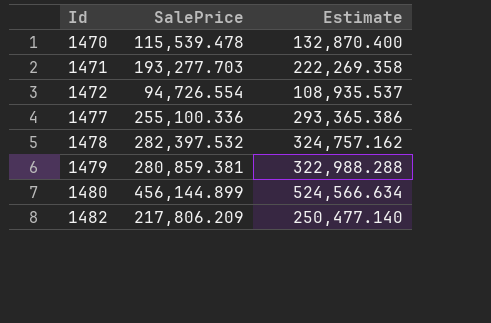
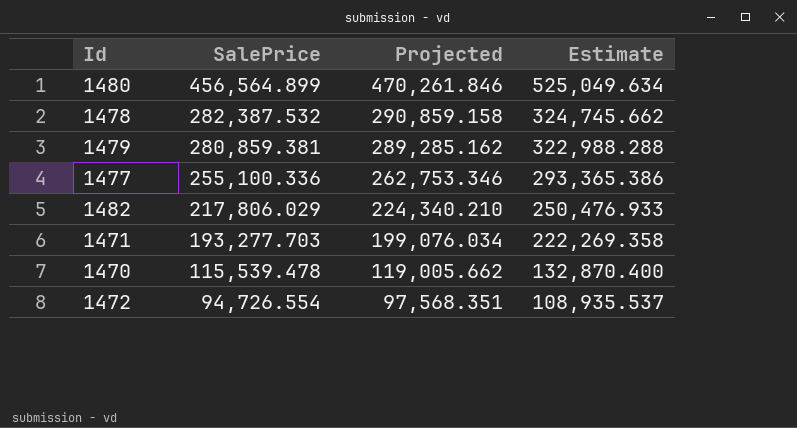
row order: Id ascending -> SalePrice descending
column Projected | formula: none -> [SalePrice] * 1.03
1480 | SalePrice: 456,144.899 -> 456,564.899
1480 | Estimate: 524,566.634 -> 525,049.634
1478 | SalePrice: 282,397.532 -> 282,387.532
1478 | Estimate: 324,757.162 -> 324,745.662
1482 | SalePrice: 217,806.209 -> 217,806.029
1482 | Estimate: 250,477.140 -> 250,476.933

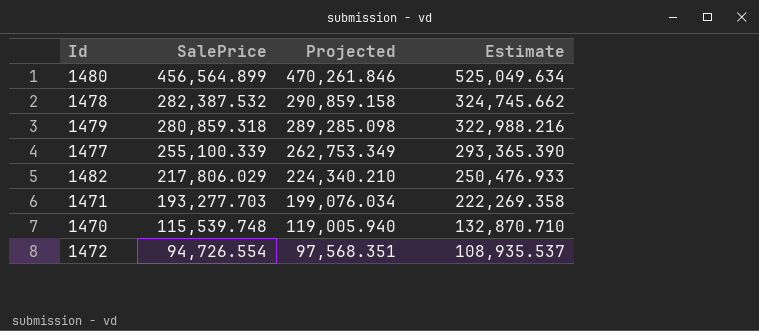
1479 | SalePrice: 280,859.381 -> 280,859.318
1479 | Projected: 289,285.162 -> 289,285.098
1479 | Estimate: 322,988.288 -> 322,988.216
1477 | SalePrice: 255,100.336 -> 255,100.339
1477 | Projected: 262,753.346 -> 262,753.349
1477 | Estimate: 293,365.386 -> 293,365.390
1470 | SalePrice: 115,539.478 -> 115,539.748
1470 | Projected: 119,005.662 -> 119,005.940
1470 | Estimate: 132,870.400 -> 132,870.710

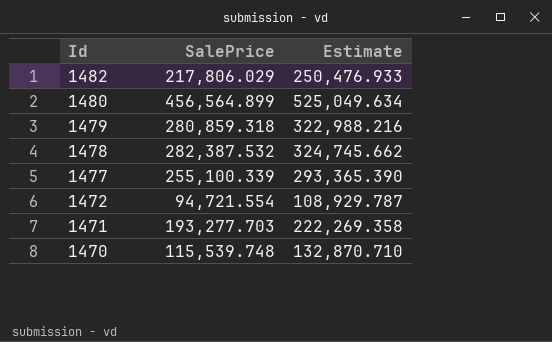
row order: SalePrice descending -> Id descending
column Projected | formula: [SalePrice] * 1.03 -> none
1472 | SalePrice: 94,726.554 -> 94,721.554
1472 | Estimate: 108,935.537 -> 108,929.787

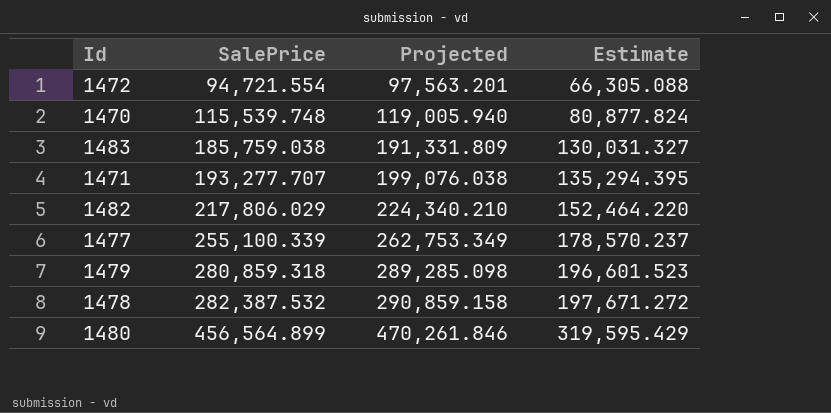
row order: Id descending -> SalePrice ascending
column Projected | formula: none -> [SalePrice] * 1.03
column Estimate | formula: [SalePrice] * 1.15 -> [SalePrice] * 0.7
row 1483: none -> 185,759.038 | 191,331.809 | 130,031.327
1471 | SalePrice: 193,277.703 -> 193,277.707

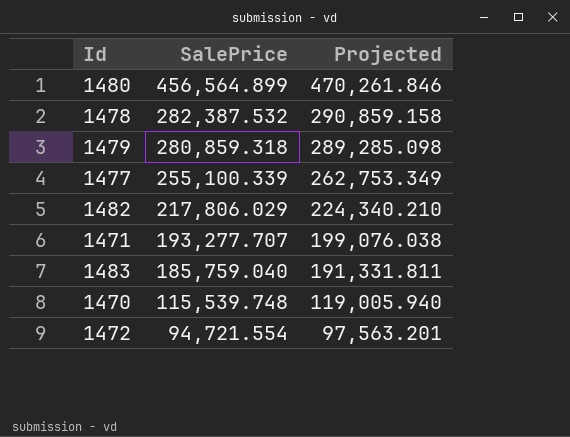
row order: SalePrice ascending -> SalePrice descending
column Estimate | formula: [SalePrice] * 0.7 -> none
1483 | SalePrice: 185,759.038 -> 185,759.040
1483 | Projected: 191,331.809 -> 191,331.811

